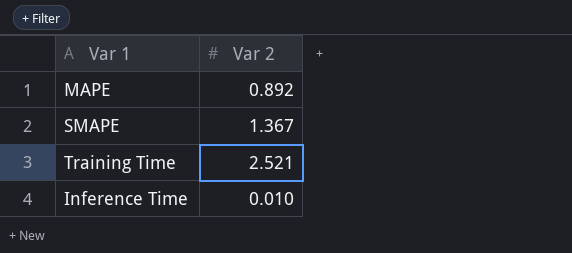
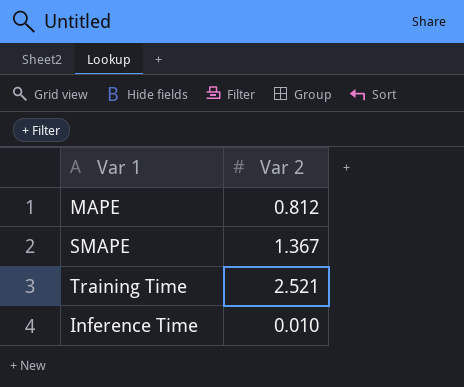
MAPE | Var 2: 0.892 -> 0.812

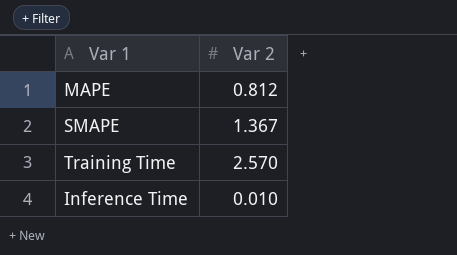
Training Time | Var 2: 2.521 -> 2.570

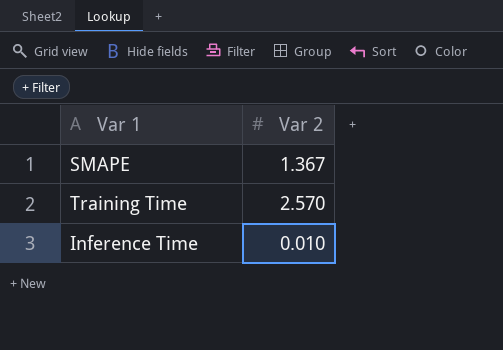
row MAPE: 0.812 -> none

